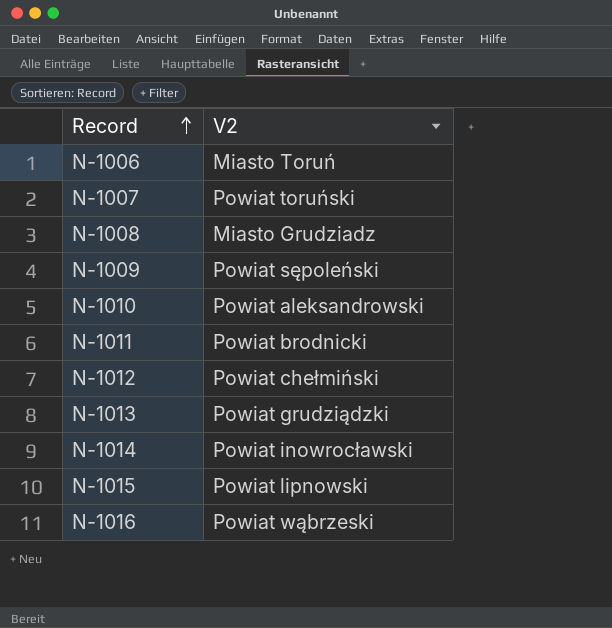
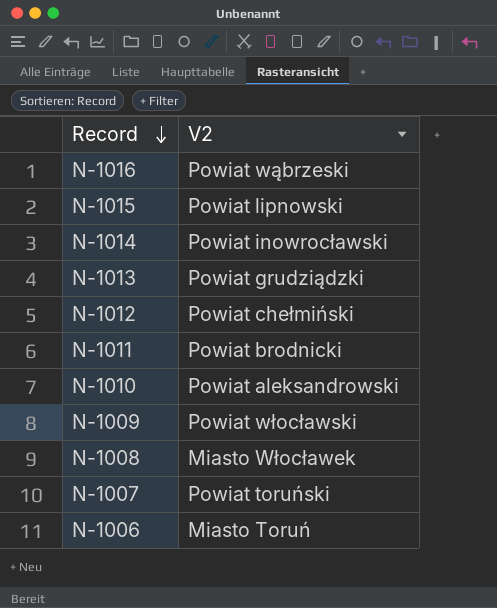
row order: Record ascending -> Record descending
N-1009 | V2: Powiat sępoleński -> Powiat włocławski
N-1008 | V2: Miasto Grudziadz -> Miasto Włocławek

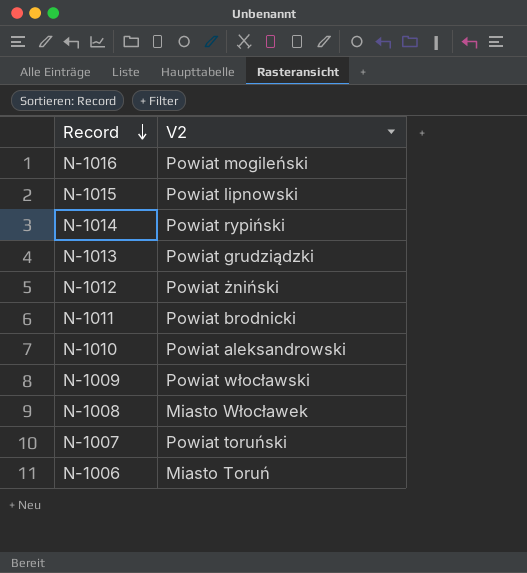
N-1016 | V2: Powiat wąbrzeski -> Powiat mogileński
N-1014 | V2: Powiat inowrocławski -> Powiat rypiński
N-1012 | V2: Powiat chełmiński -> Powiat żniński

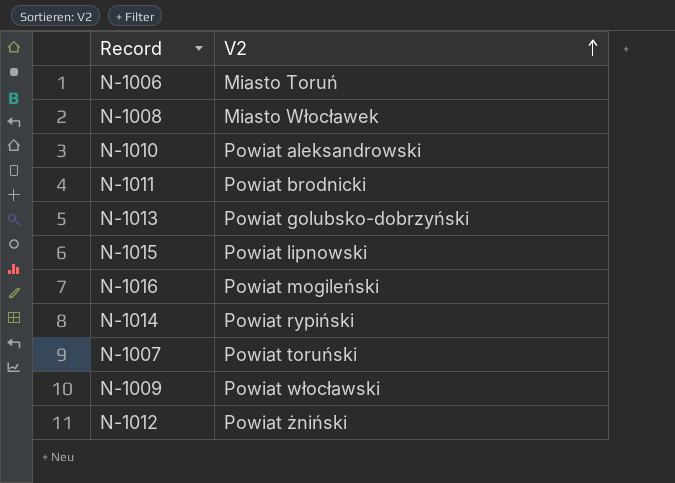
row order: Record descending -> V2 ascending
N-1013 | V2: Powiat grudziądzki -> Powiat golubsko-dobrzyński

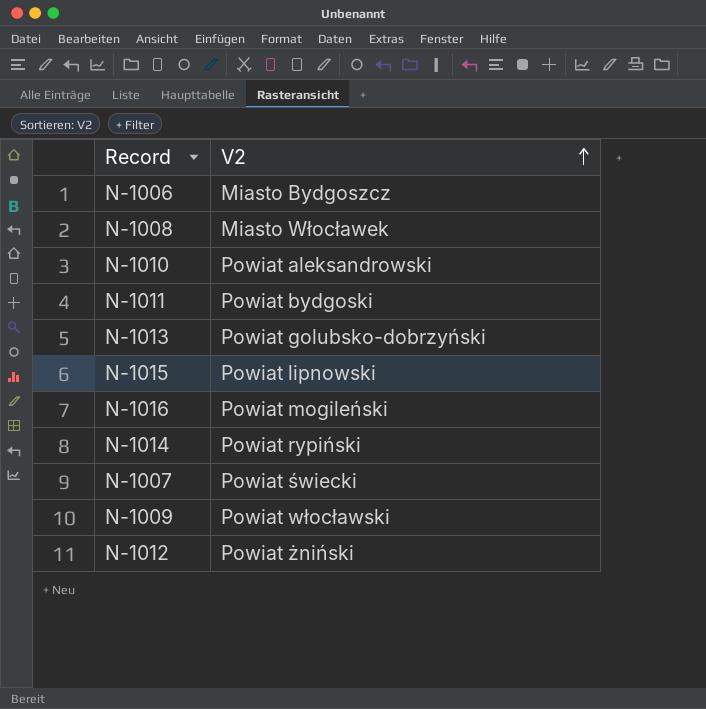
N-1006 | V2: Miasto Toruń -> Miasto Bydgoszcz
N-1011 | V2: Powiat brodnicki -> Powiat bydgoski
N-1007 | V2: Powiat toruński -> Powiat świecki

